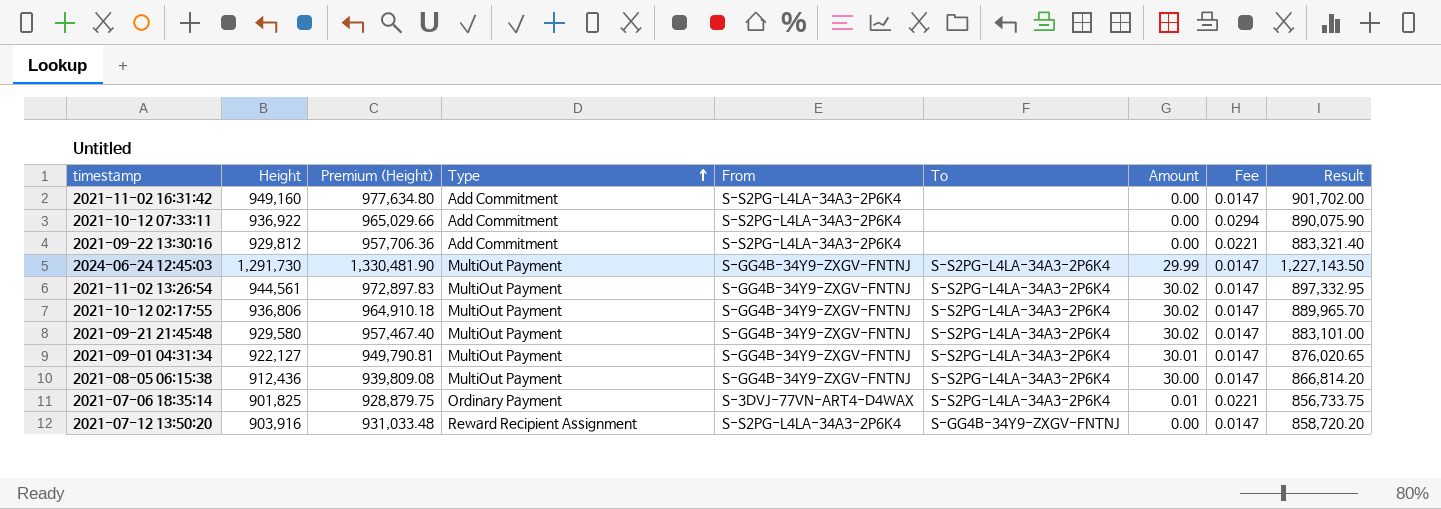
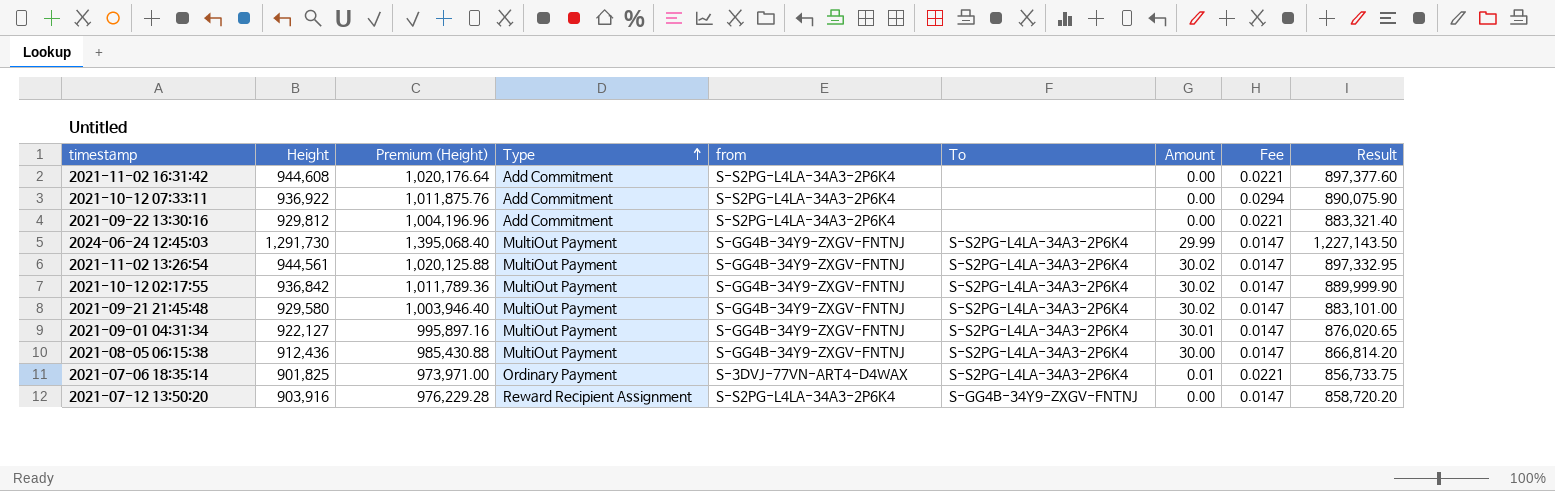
column Premium (Height) | formula: [Height] * 1.03 -> [Height] * 1.08
column name: From -> from
2021-11-02 16:31:42 | Height: 949,160 -> 944,608
2021-11-02 16:31:42 | Fee: 0.0147 -> 0.0221
2021-11-02 16:31:42 | Result: 901,702.00 -> 897,377.60
2021-10-12 02:17:55 | Height: 936,806 -> 936,842
2021-10-12 02:17:55 | Result: 889,965.70 -> 889,999.90

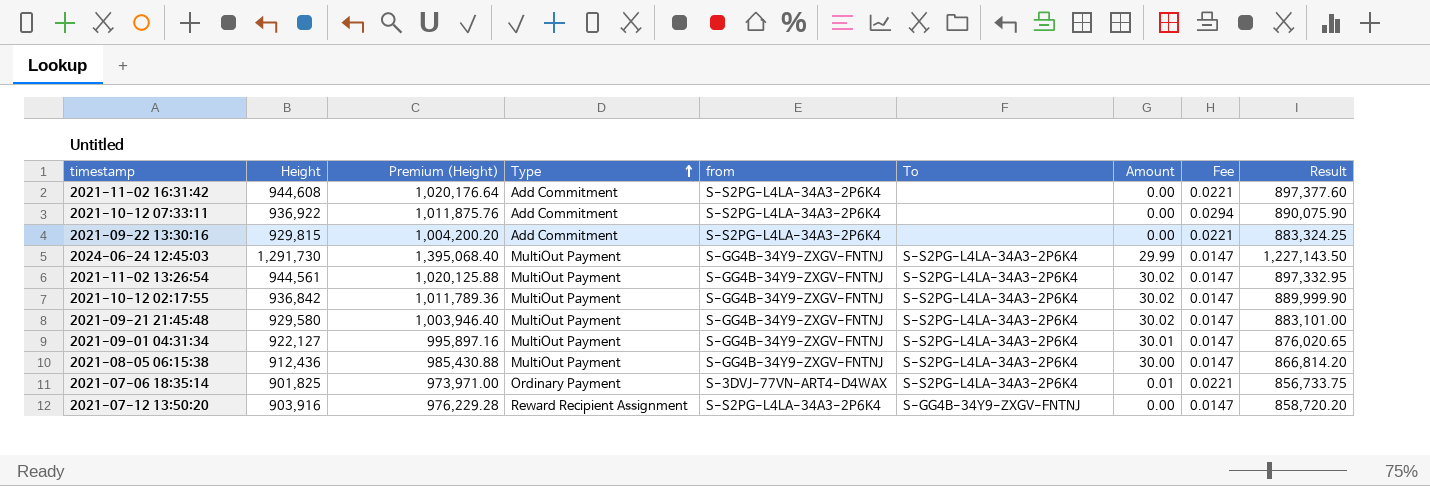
2021-09-22 13:30:16 | Height: 929,812 -> 929,815
2021-09-22 13:30:16 | Premium (Height): 1,004,196.96 -> 1,004,200.20
2021-09-22 13:30:16 | Result: 883,321.40 -> 883,324.25

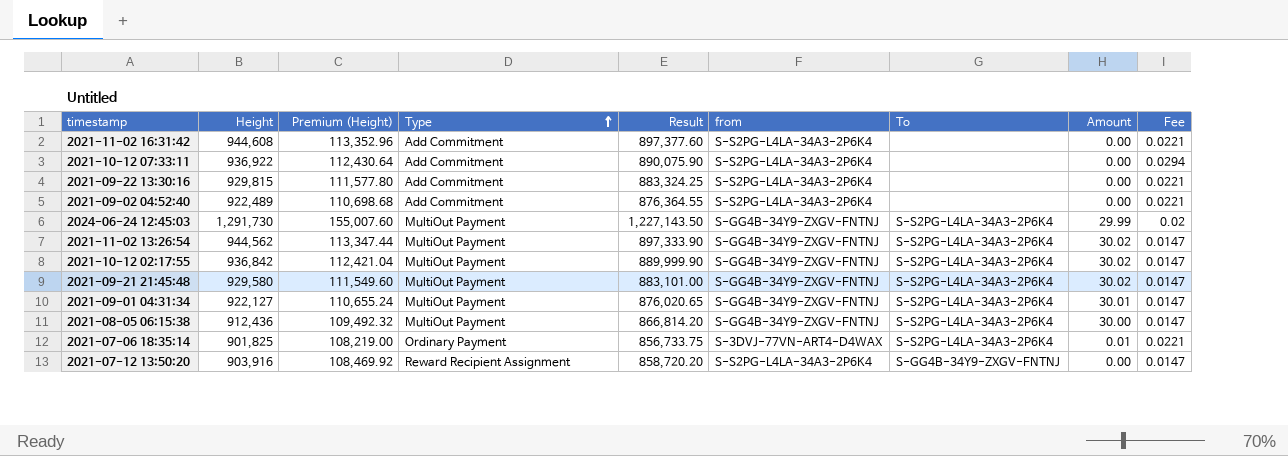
column Premium (Height) | formula: [Height] * 1.08 -> [Height] * 0.12
column Result | position: 9 -> 5
row 2021-09-02 04:52:40: none -> 922,489 | 110,698.68 | Add Commitment | 876,364.55 | S-S2PG-L4LA-34A3-2P6K4 | none | 0.00 | 0.0221
2024-06-24 12:45:03 | Fee: 0.0147 -> 0.02
2021-11-02 13:26:54 | Height: 944,561 -> 944,562
2021-11-02 13:26:54 | Result: 897,332.95 -> 897,333.90

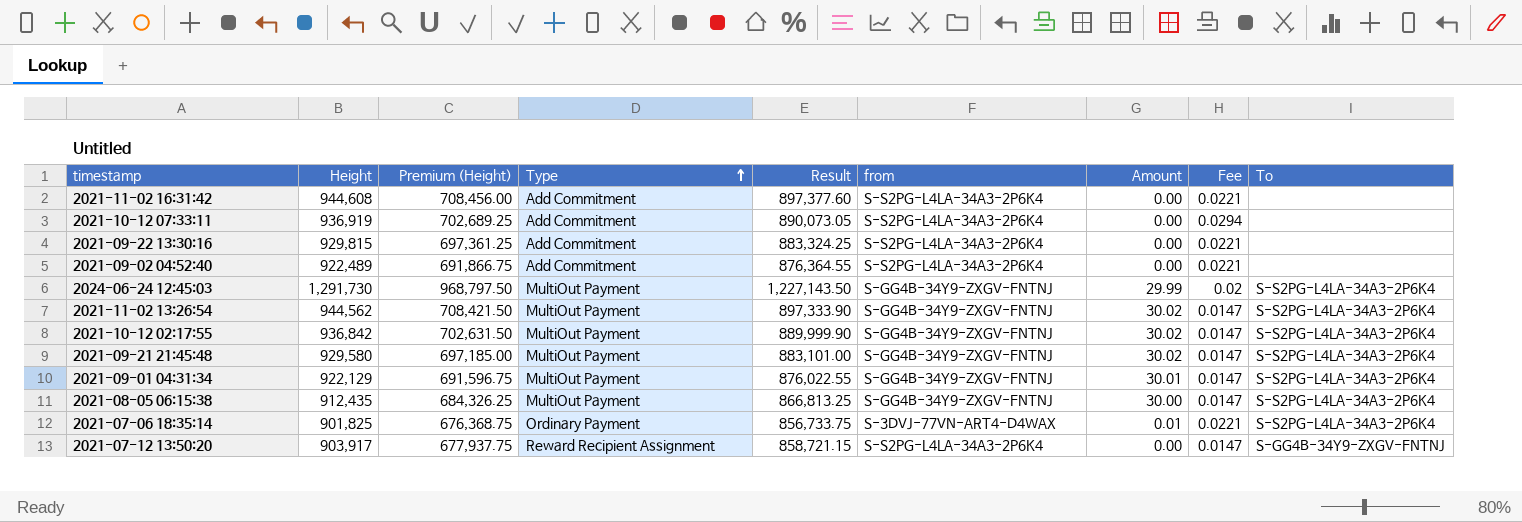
column Premium (Height) | formula: [Height] * 0.12 -> [Height] * 0.75
column To | position: 7 -> 9
2021-10-12 07:33:11 | Height: 936,922 -> 936,919
2021-10-12 07:33:11 | Result: 890,075.90 -> 890,073.05
2021-09-01 04:31:34 | Height: 922,127 -> 922,129
2021-09-01 04:31:34 | Result: 876,020.65 -> 876,022.55
2021-08-05 06:15:38 | Height: 912,436 -> 912,435
2021-08-05 06:15:38 | Result: 866,814.20 -> 866,813.25
2021-07-12 13:50:20 | Height: 903,916 -> 903,917
2021-07-12 13:50:20 | Result: 858,720.20 -> 858,721.15

